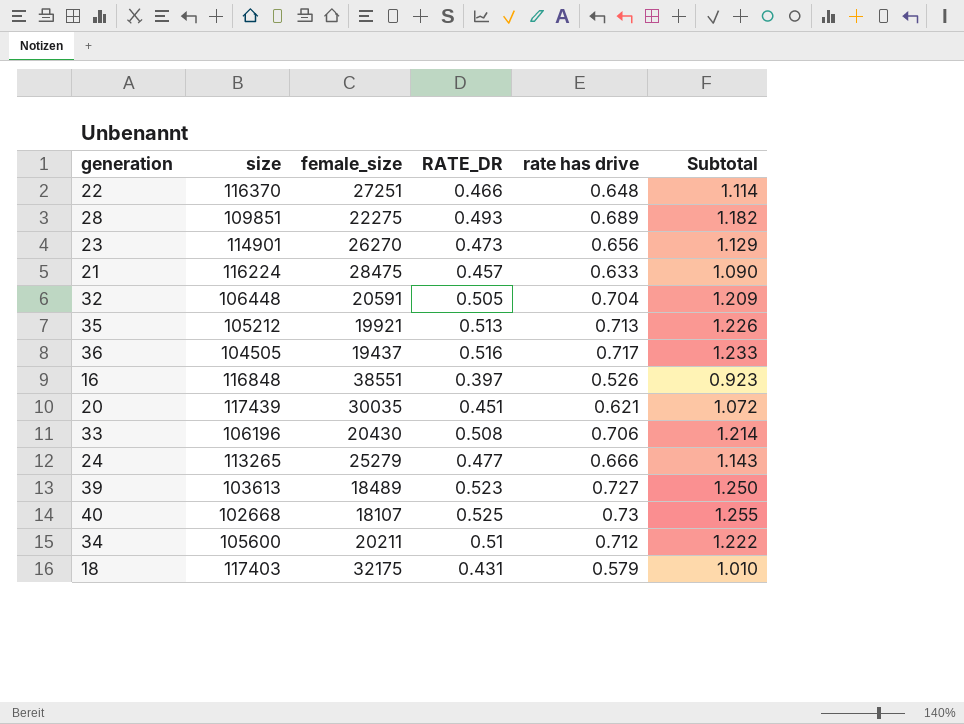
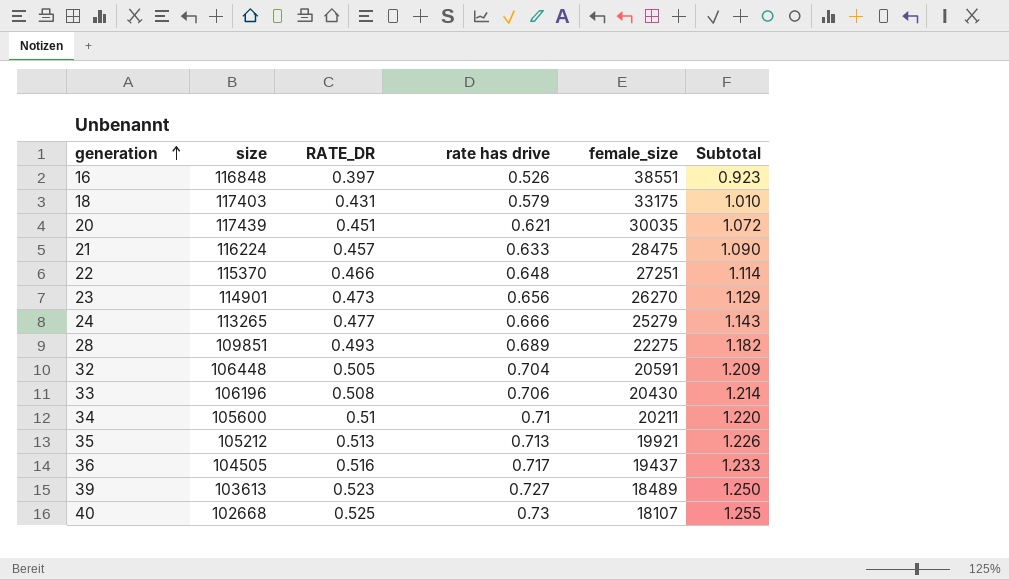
row order: none -> generation ascending
column female_size | position: 3 -> 5
18 | female_size: 32175 -> 33175
22 | size: 116370 -> 115370
34 | rate has drive: 0.712 -> 0.71
34 | Subtotal: 1.222 -> 1.220

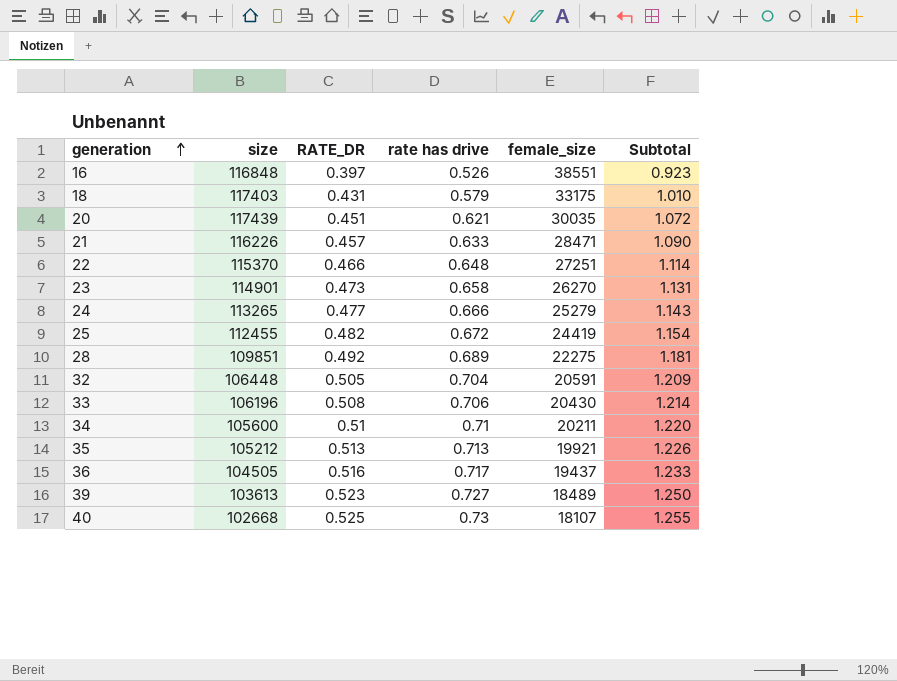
21 | size: 116224 -> 116226
21 | female_size: 28475 -> 28471
23 | rate has drive: 0.656 -> 0.658
23 | Subtotal: 1.129 -> 1.131
row 25: none -> 112455 | 0.482 | 0.672 | 24419 | 1.154
28 | RATE_DR: 0.493 -> 0.492
28 | Subtotal: 1.182 -> 1.181

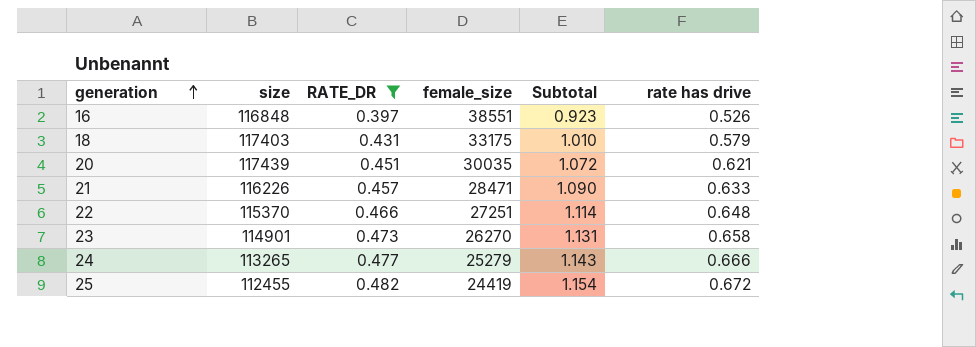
filter: none -> RATE_DR <= 0.482
column rate has drive | position: 4 -> 6

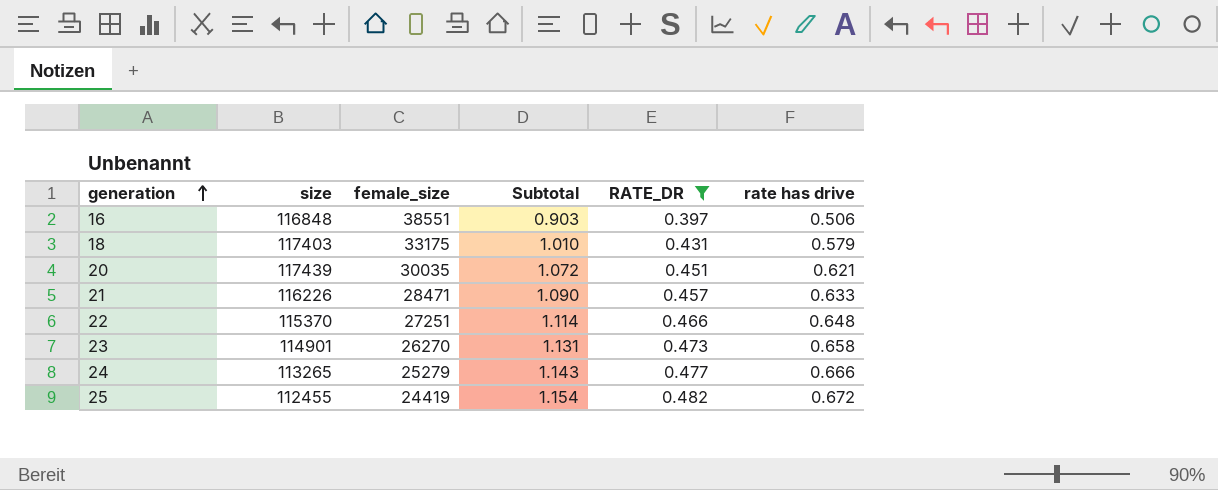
column RATE_DR | position: 3 -> 5
16 | Subtotal: 0.923 -> 0.903
16 | rate has drive: 0.526 -> 0.506

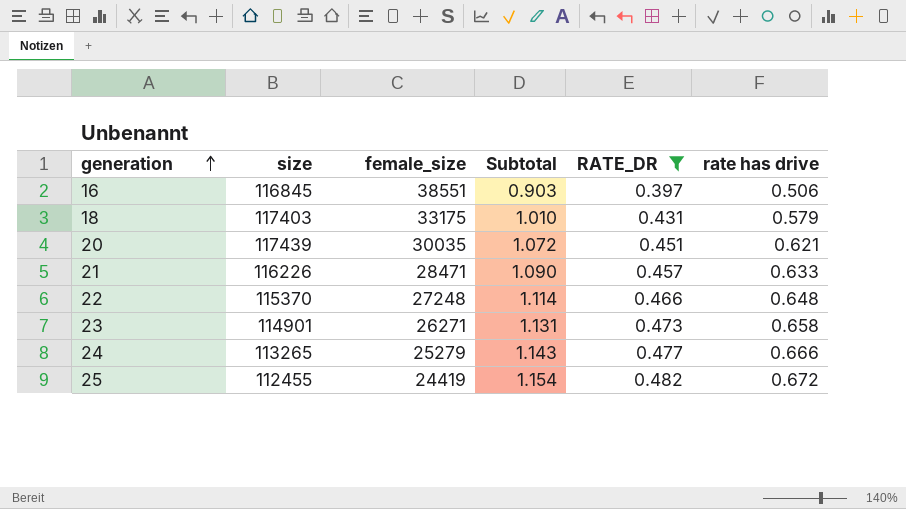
16 | size: 116848 -> 116845
22 | female_size: 27251 -> 27248
23 | female_size: 26270 -> 26271

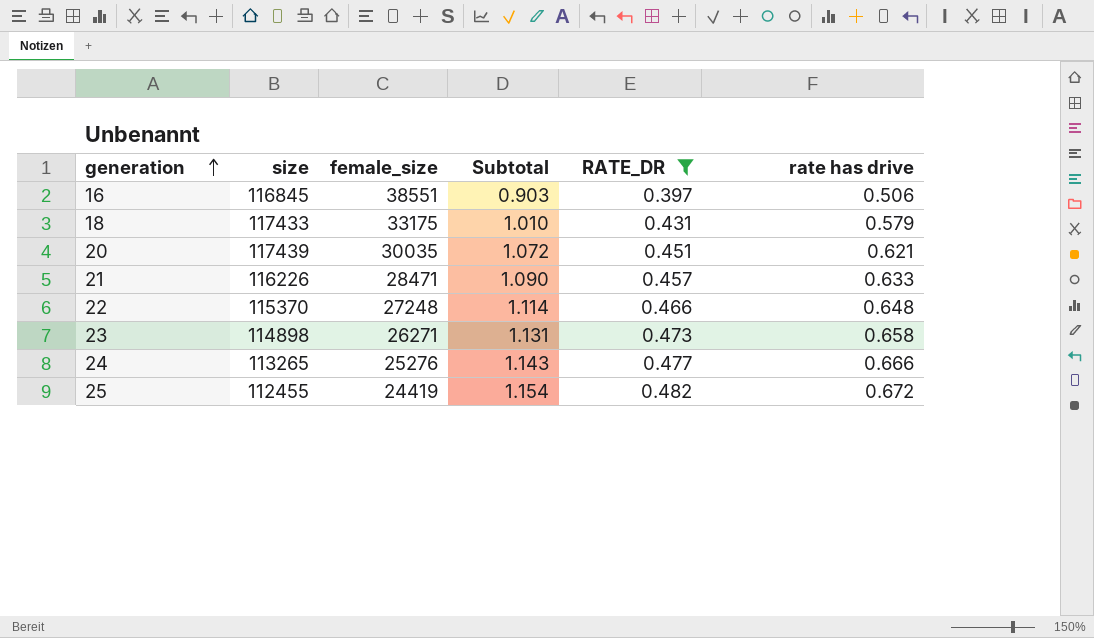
18 | size: 117403 -> 117433
23 | size: 114901 -> 114898
24 | female_size: 25279 -> 25276

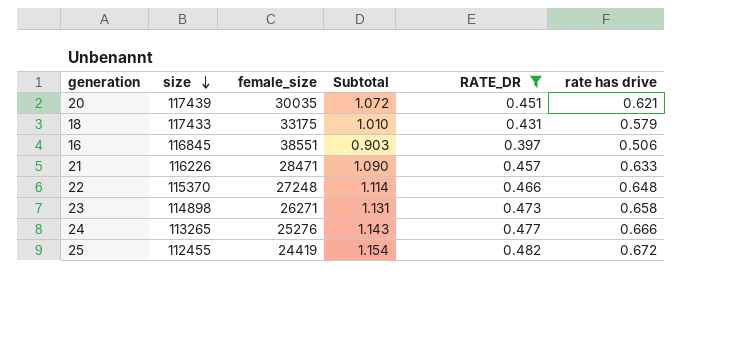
row order: generation ascending -> size descending

